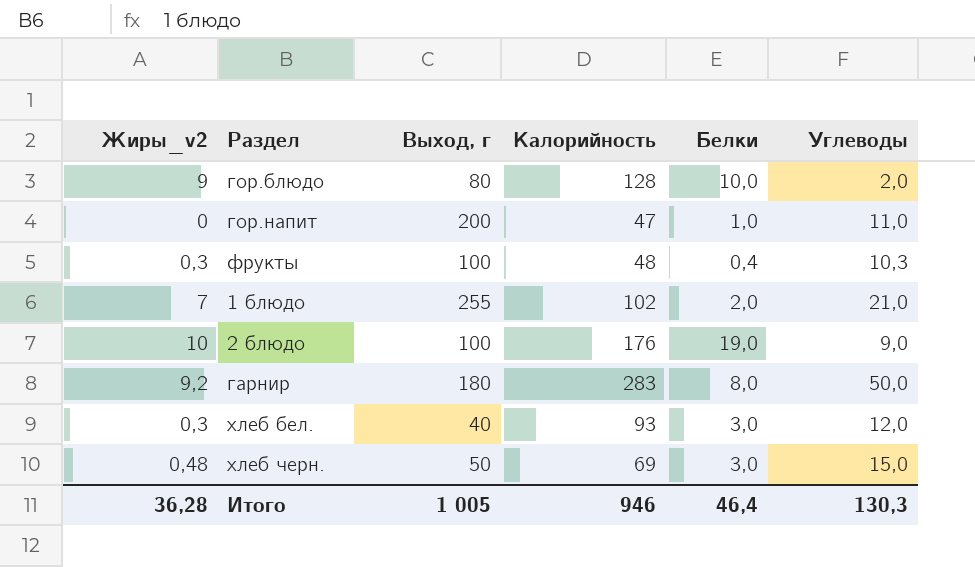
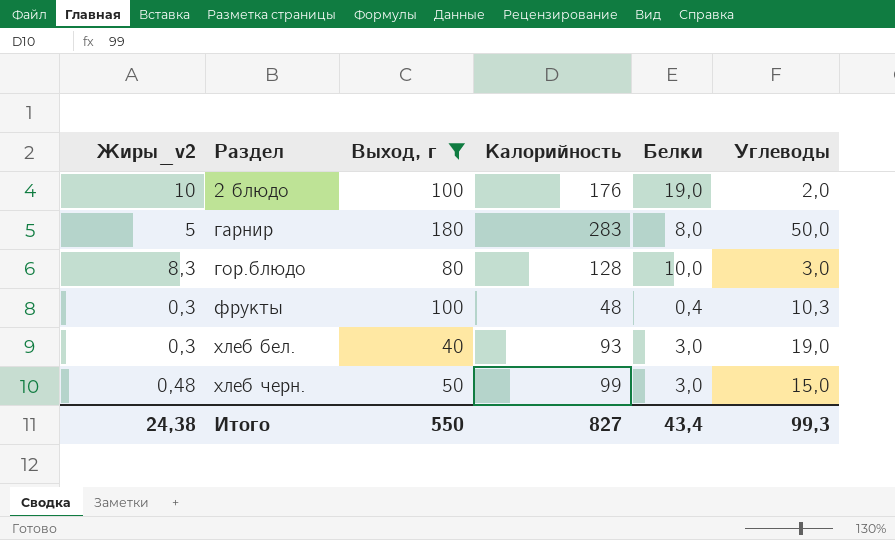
filter: none -> Выход, г <= 180
row order: none -> Раздел ascending
2 блюдо | Углеводы: 9,0 -> 2,0
гарнир | Жиры_v2: 9,2 -> 5
гор.блюдо | Жиры_v2: 9 -> 8,3
гор.блюдо | Углеводы: 2,0 -> 3,0
хлеб бел. | Углеводы: 12,0 -> 19,0
хлеб черн. | Калорийность: 69 -> 99
Итого | Жиры_v2: 36,28 -> 24,38
Итого | Выход, г: 1 005 -> 550
Итого | Калорийность: 946 -> 827
Итого | Белки: 46,4 -> 43,4
Итого | Углеводы: 130,3 -> 99,3

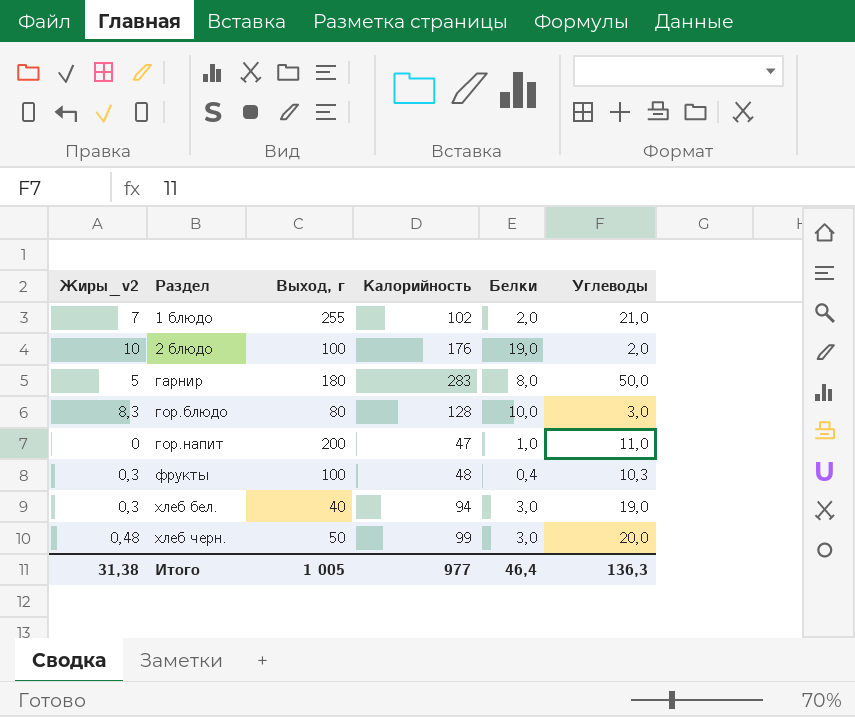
filter: Выход, г <= 180 -> none
хлеб бел. | Калорийность: 93 -> 94
хлеб черн. | Углеводы: 15,0 -> 20,0
Итого | Жиры_v2: 24,38 -> 31,38
Итого | Выход, г: 550 -> 1 005
Итого | Калорийность: 827 -> 977
Итого | Белки: 43,4 -> 46,4
Итого | Углеводы: 99,3 -> 136,3

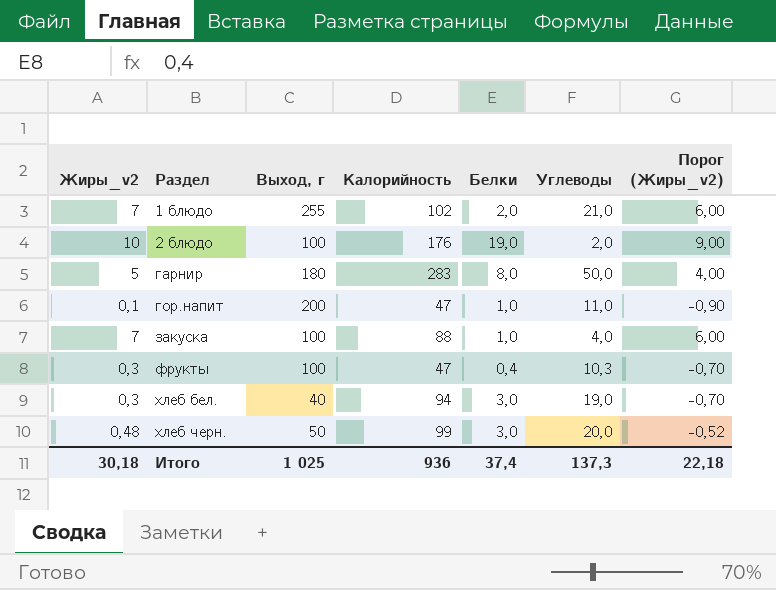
column Порог (Жиры_v2) | formula: none -> [Жиры_v2] - 1
row гор.блюдо: 8,3 | 80 | 128 | 10,0 | 3,0 -> none
гор.напит | Жиры_v2: 0 -> 0,1
row закуска: none -> 7 | 100 | 88 | 1,0 | 4,0 | 6,00
фрукты | Калорийность: 48 -> 47
Итого | Жиры_v2: 31,38 -> 30,18
Итого | Выход, г: 1 005 -> 1 025
Итого | Калорийность: 977 -> 936
Итого | Белки: 46,4 -> 37,4
Итого | Углеводы: 136,3 -> 137,3

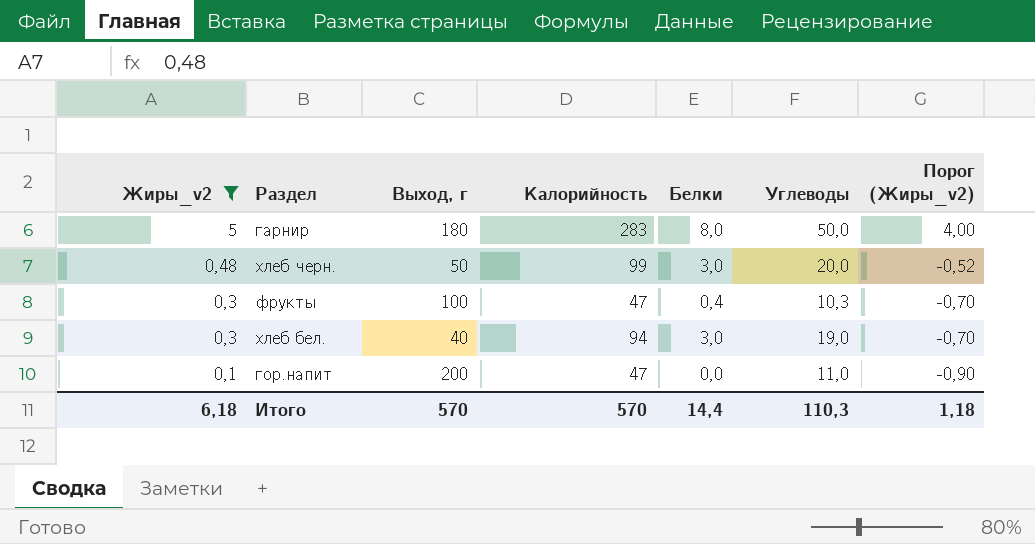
filter: none -> Жиры_v2 <= 5
row order: Раздел ascending -> Жиры_v2 descending
гор.напит | Белки: 1,0 -> 0,0
Итого | Жиры_v2: 30,18 -> 6,18
Итого | Выход, г: 1 025 -> 570
Итого | Калорийность: 936 -> 570
Итого | Белки: 37,4 -> 14,4
Итого | Углеводы: 137,3 -> 110,3
Итого | Порог (Жиры_v2): 22,18 -> 1,18

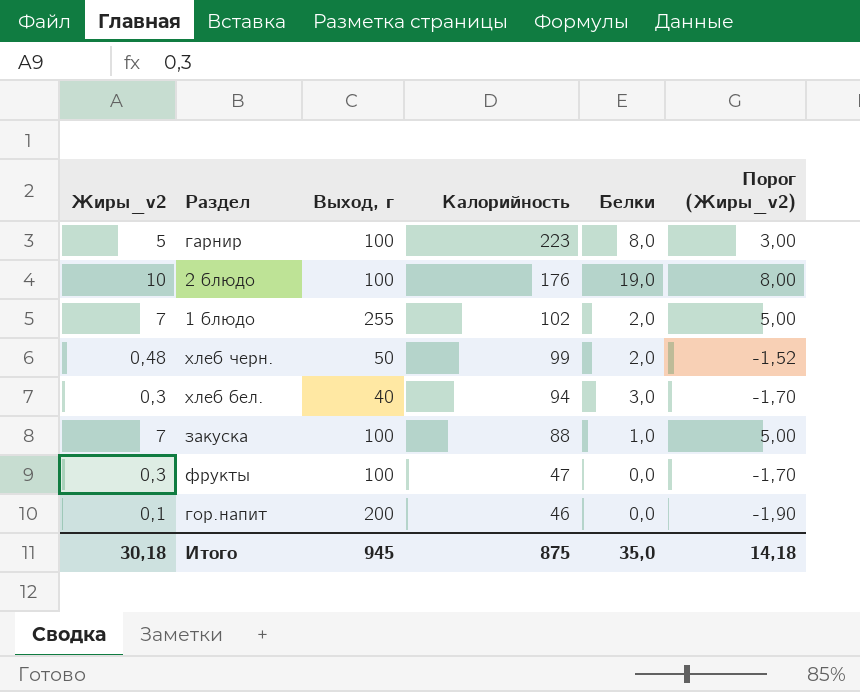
filter: Жиры_v2 <= 5 -> none
row order: Жиры_v2 descending -> Калорийность descending
column Углеводы | position: 6 -> none
column Порог (Жиры_v2) | formula: [Жиры_v2] - 1 -> [Жиры_v2] - 2
гарнир | Выход, г: 180 -> 100
гарнир | Калорийность: 283 -> 223
хлеб черн. | Белки: 3,0 -> 2,0
фрукты | Белки: 0,4 -> 0,0
гор.напит | Калорийность: 47 -> 46
Итого | Жиры_v2: 6,18 -> 30,18
Итого | Выход, г: 570 -> 945
Итого | Калорийность: 570 -> 875
Итого | Белки: 14,4 -> 35,0
Итого | Порог (Жиры_v2): 1,18 -> 14,18

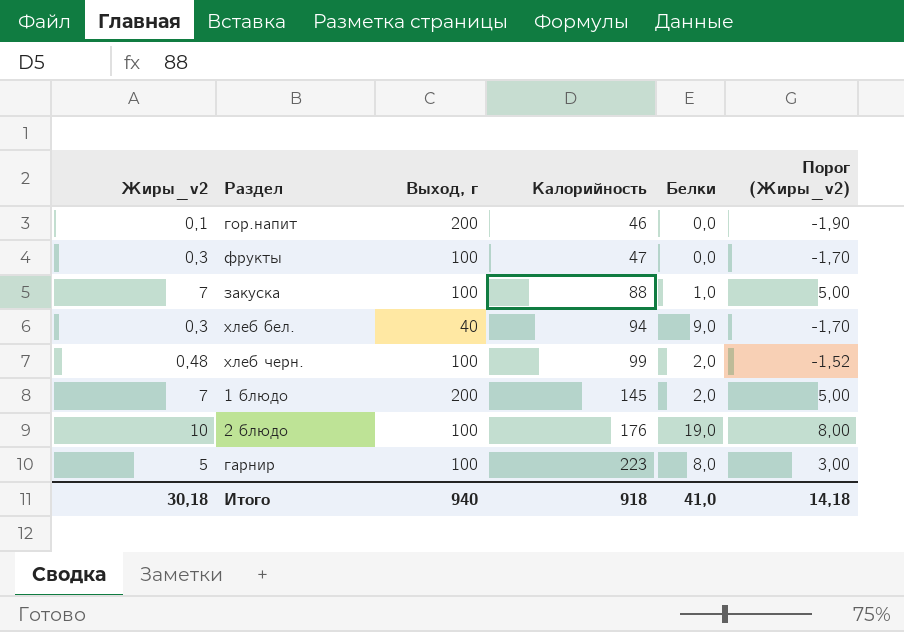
row order: Калорийность descending -> Калорийность ascending
хлеб бел. | Белки: 3,0 -> 9,0
хлеб черн. | Выход, г: 50 -> 100
1 блюдо | Выход, г: 255 -> 200
1 блюдо | Калорийность: 102 -> 145
Итого | Выход, г: 945 -> 940
Итого | Калорийность: 875 -> 918
Итого | Белки: 35,0 -> 41,0

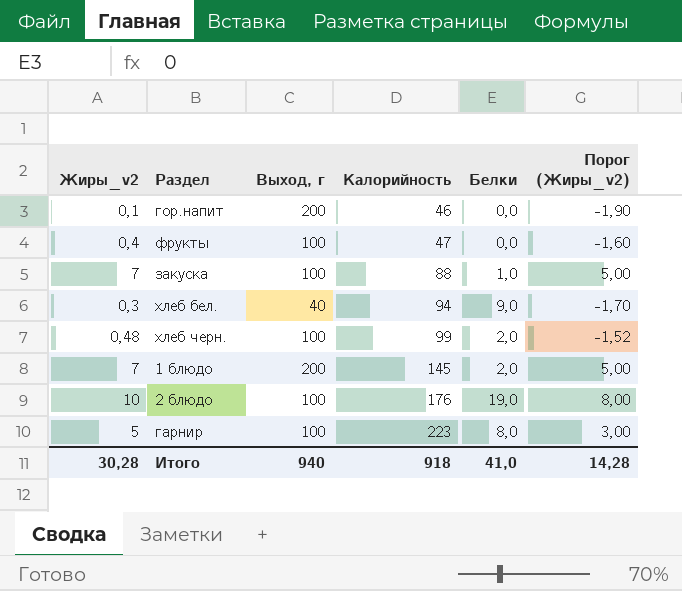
фрукты | Жиры_v2: 0,3 -> 0,4
фрукты | Порог (Жиры_v2): -1,70 -> -1,60
Итого | Жиры_v2: 30,18 -> 30,28
Итого | Порог (Жиры_v2): 14,18 -> 14,28

